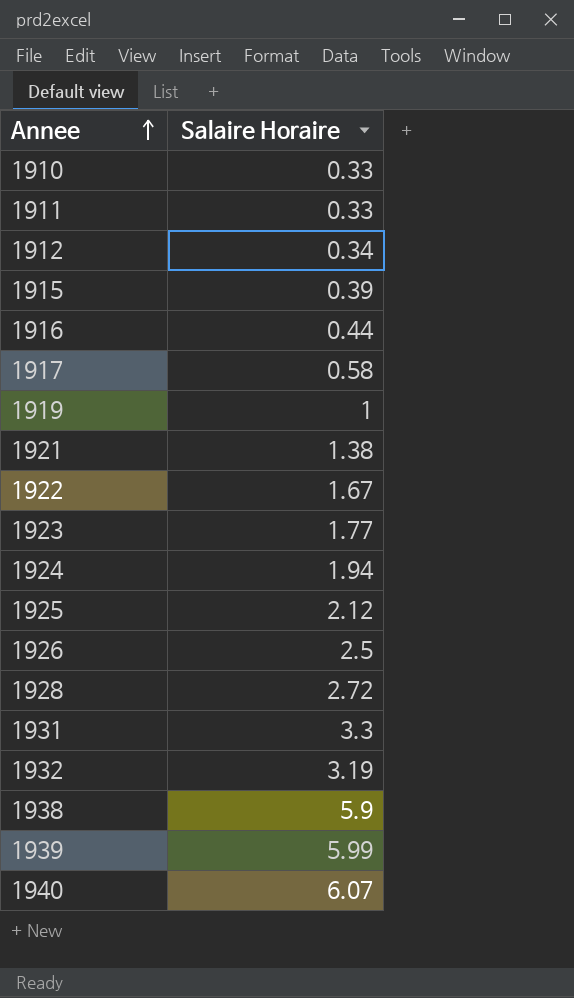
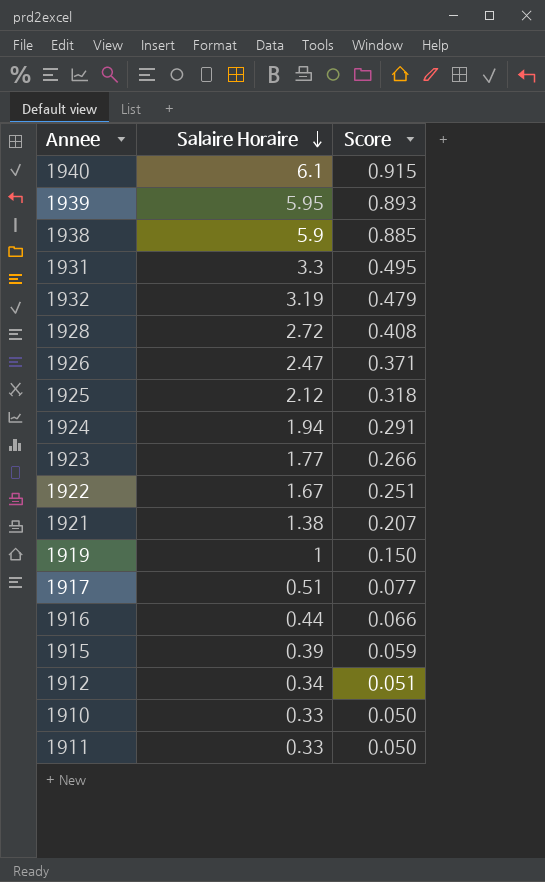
row order: Annee ascending -> Salaire Horaire descending
column Score | formula: none -> [Salaire Horaire] * 0.15
1940 | Salaire Horaire: 6.07 -> 6.1
1939 | Salaire Horaire: 5.99 -> 5.95
1926 | Salaire Horaire: 2.5 -> 2.47
1917 | Salaire Horaire: 0.58 -> 0.51

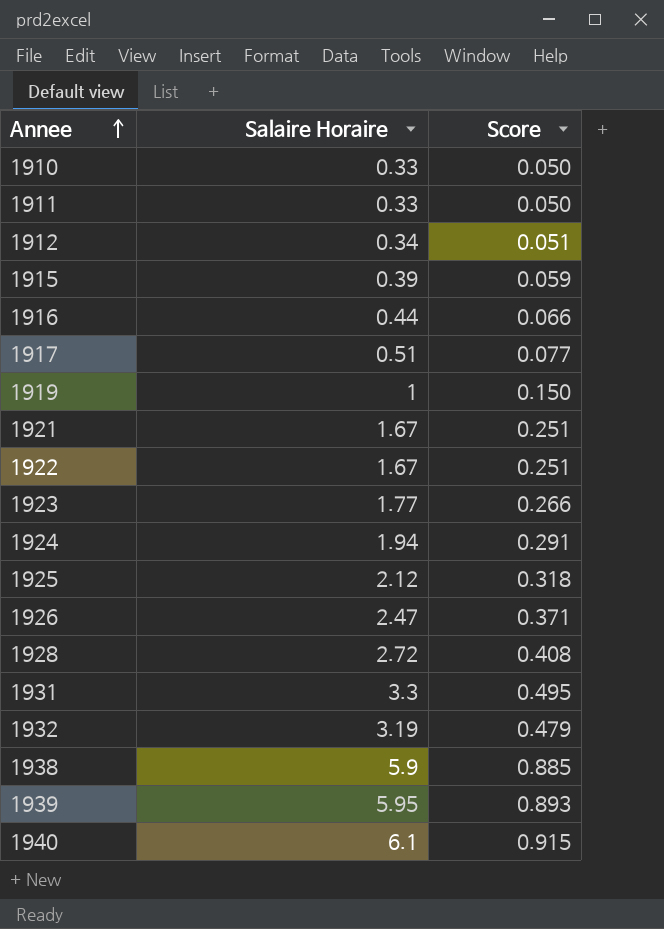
row order: Salaire Horaire descending -> Annee ascending
1921 | Salaire Horaire: 1.38 -> 1.67
1921 | Score: 0.207 -> 0.251

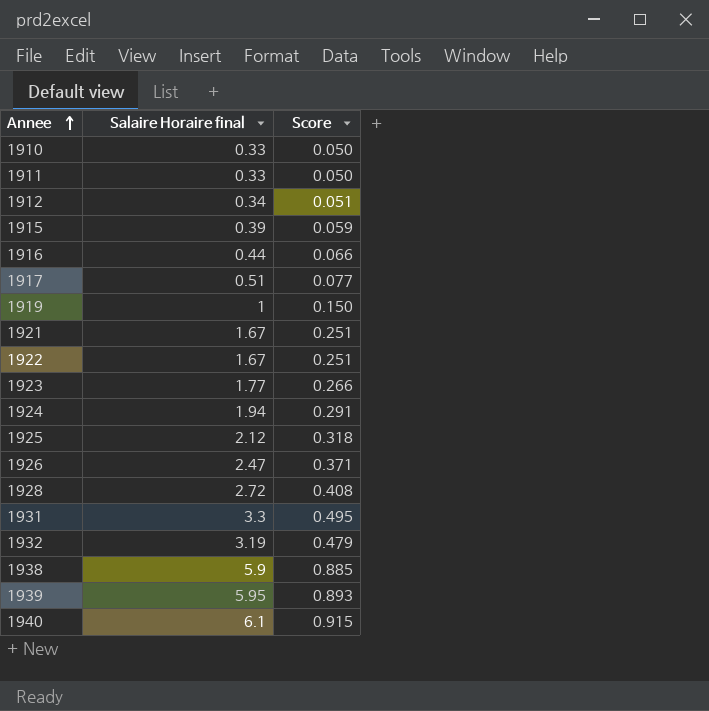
column name: Salaire Horaire -> Salaire Horaire final

